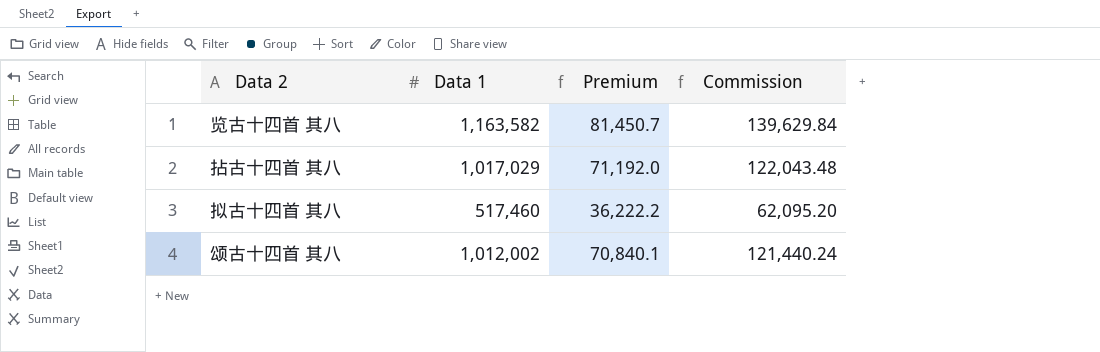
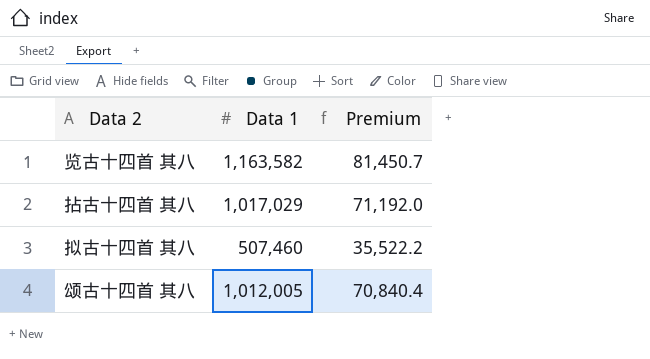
column Commission | formula: [Data 1] * 0.12 -> none
拟古十四首 其八 | Data 1: 517,460 -> 507,460
拟古十四首 其八 | Premium: 36,222.2 -> 35,522.2
颂古十四首 其八 | Data 1: 1,012,002 -> 1,012,005
颂古十四首 其八 | Premium: 70,840.1 -> 70,840.4

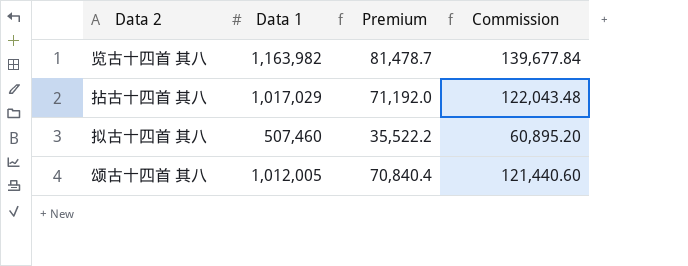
column Commission | formula: none -> [Data 1] * 0.12
览古十四首 其八 | Data 1: 1,163,582 -> 1,163,982
览古十四首 其八 | Premium: 81,450.7 -> 81,478.7

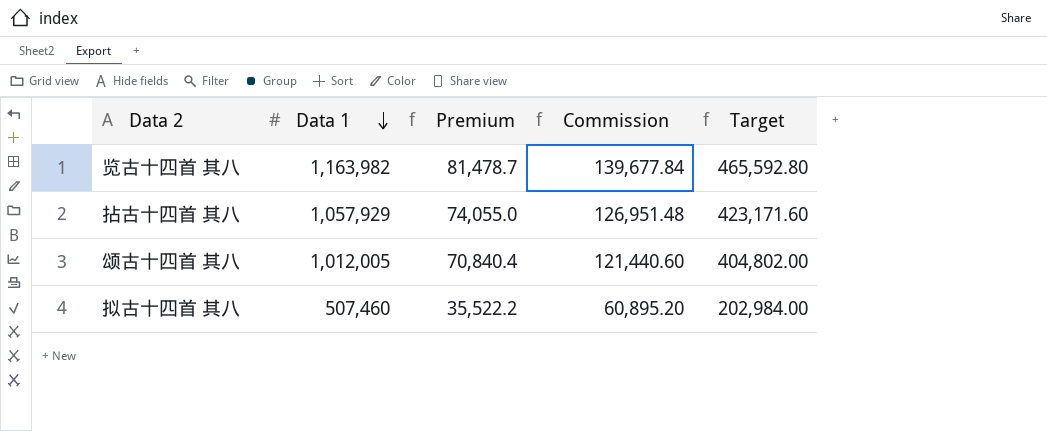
row order: none -> Data 1 descending
column Target | formula: none -> [Data 1] * 0.4
拈古十四首 其八 | Data 1: 1,017,029 -> 1,057,929
拈古十四首 其八 | Premium: 71,192.0 -> 74,055.0
拈古十四首 其八 | Commission: 122,043.48 -> 126,951.48

